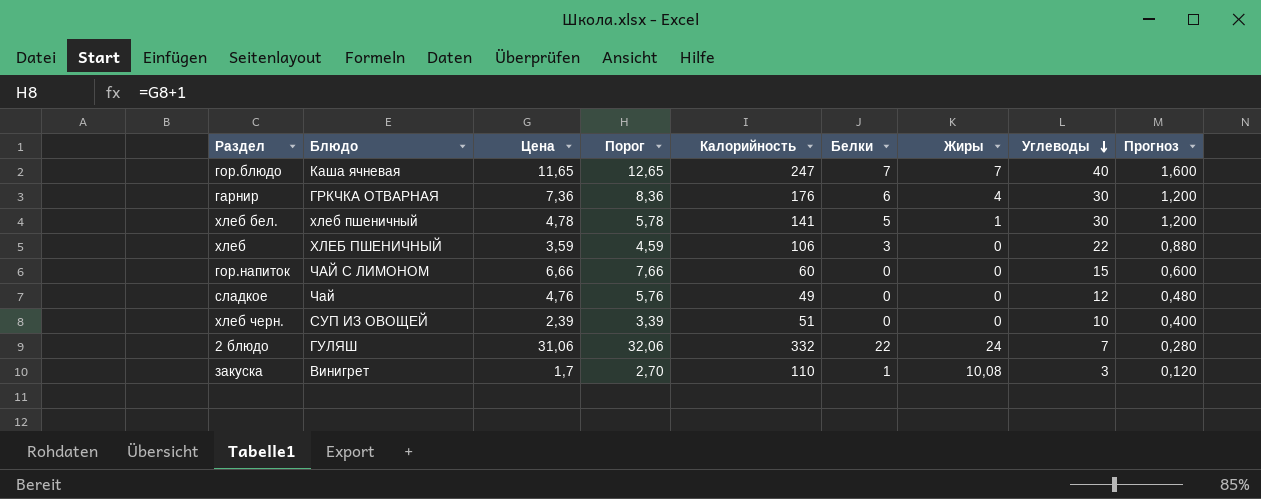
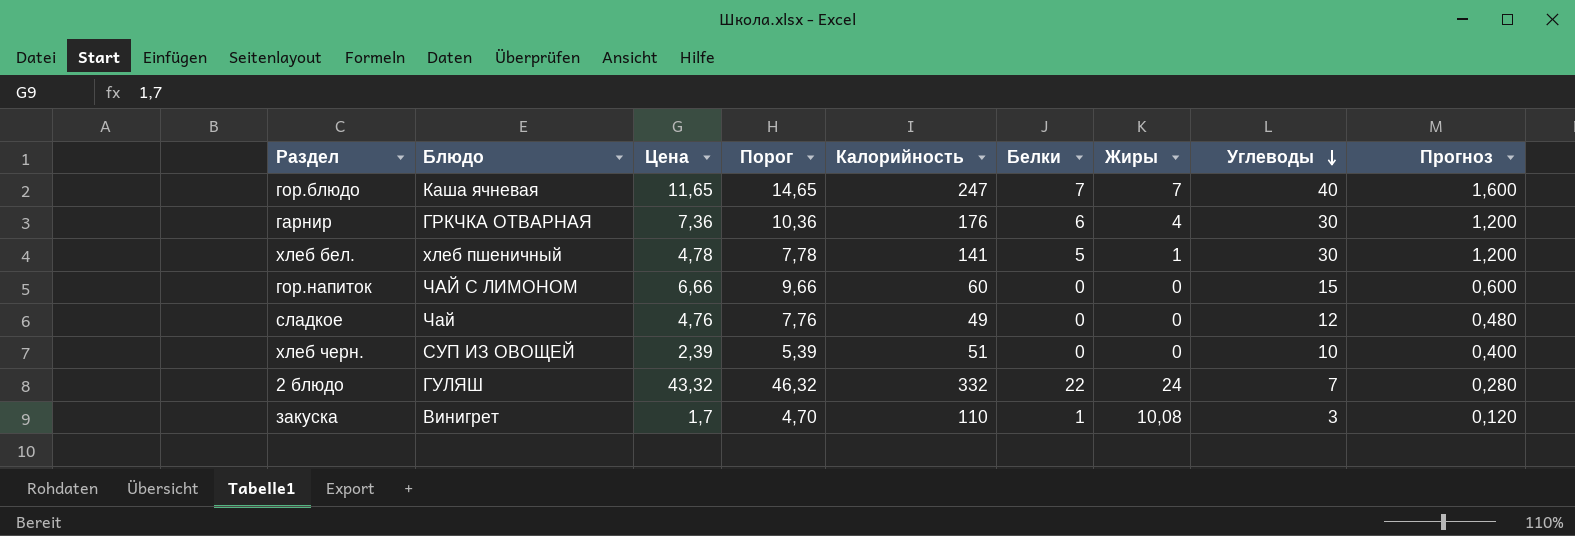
column Порог | formula: [Цена] + 1 -> [Цена] + 3
row хлеб: ХЛЕБ ПШЕНИЧНЫЙ | 3,59 | 4,59 | 106 | 3 | 0 | 22 | 0,880 -> none
2 блюдо | Цена: 31,06 -> 43,32

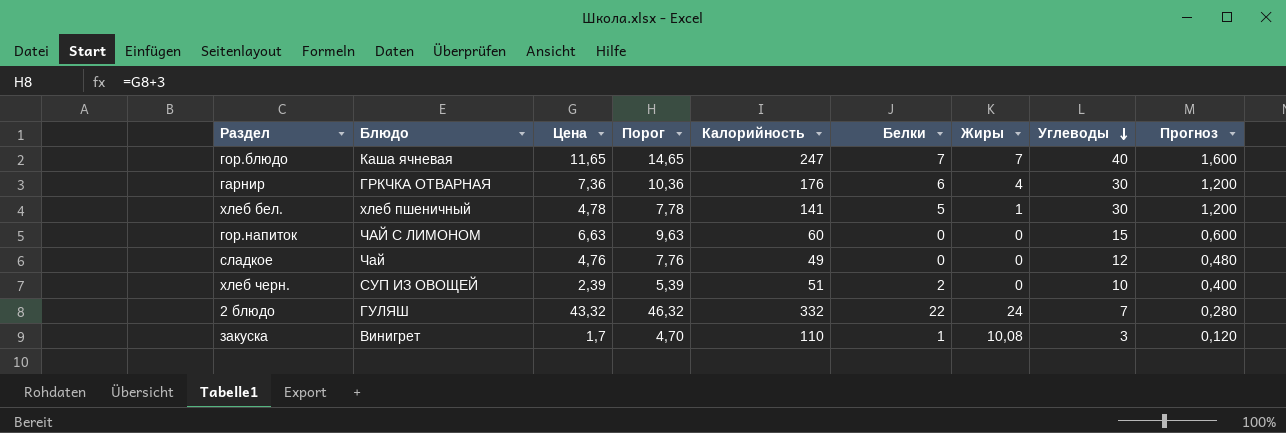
гор.напиток | Цена: 6,66 -> 6,63
гор.напиток | Порог: 9,66 -> 9,63
хлеб черн. | Белки: 0 -> 2

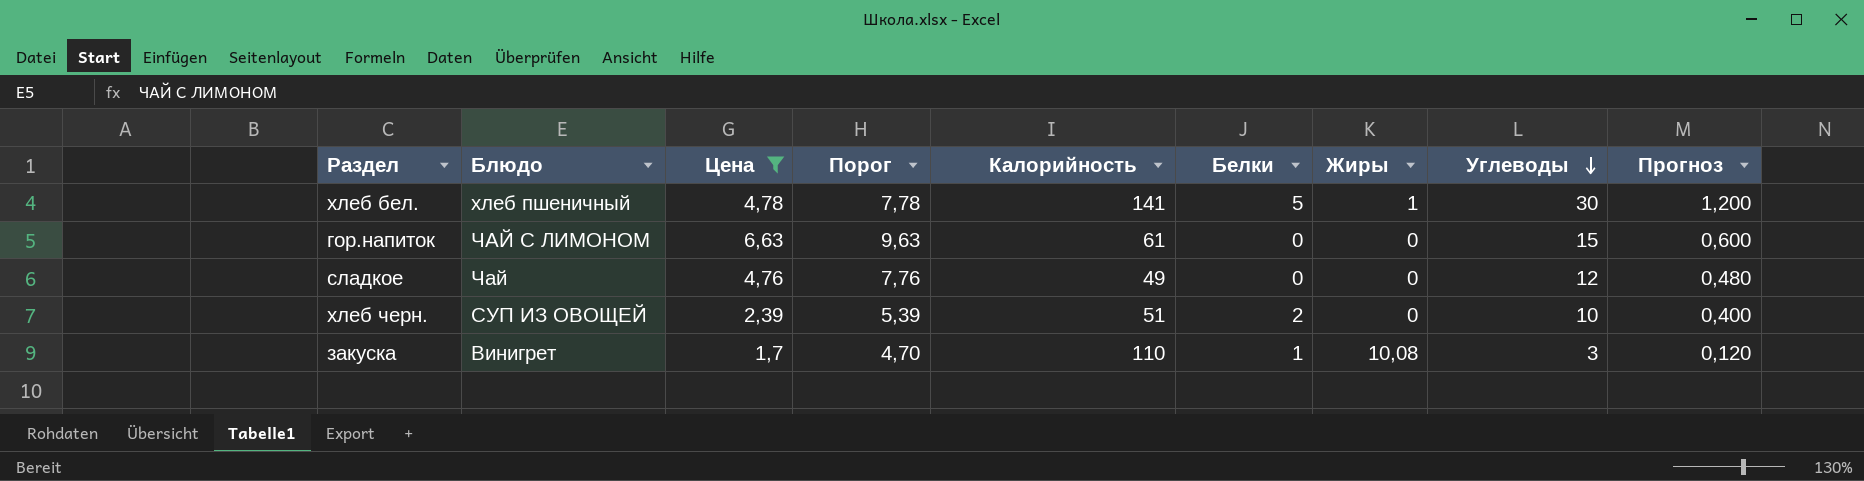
filter: none -> Цена <= 6,63
гор.напиток | Калорийность: 60 -> 61

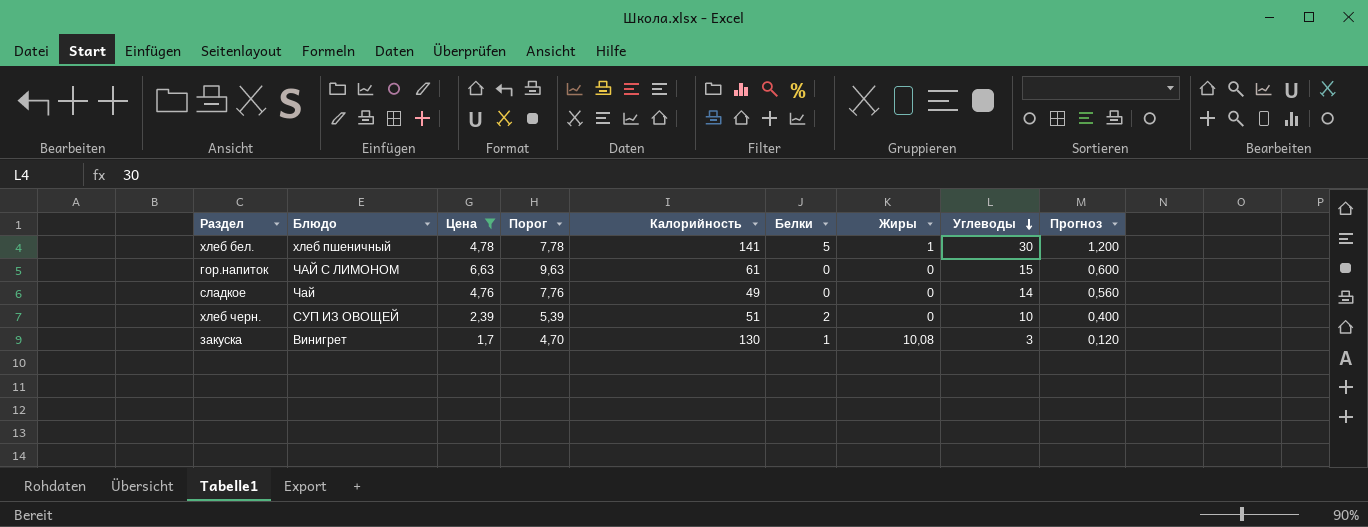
сладкое | Углеводы: 12 -> 14
сладкое | Прогноз: 0,480 -> 0,560
закуска | Калорийность: 110 -> 130

